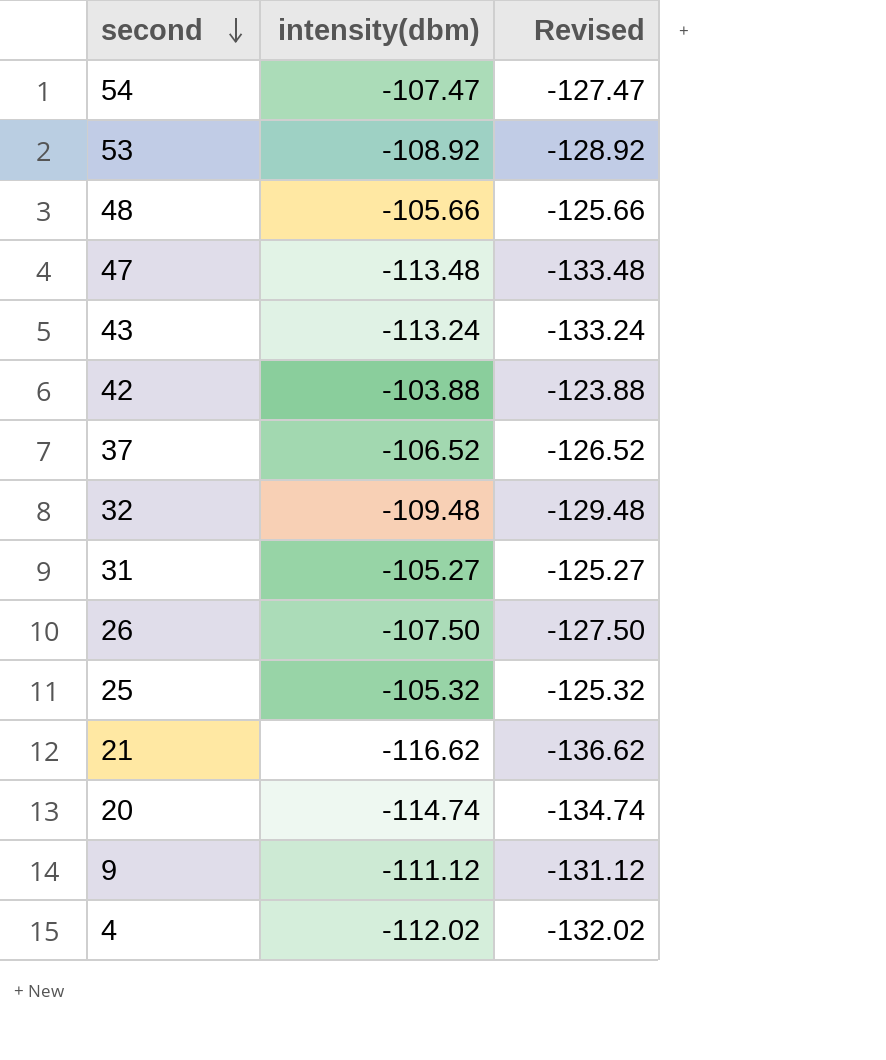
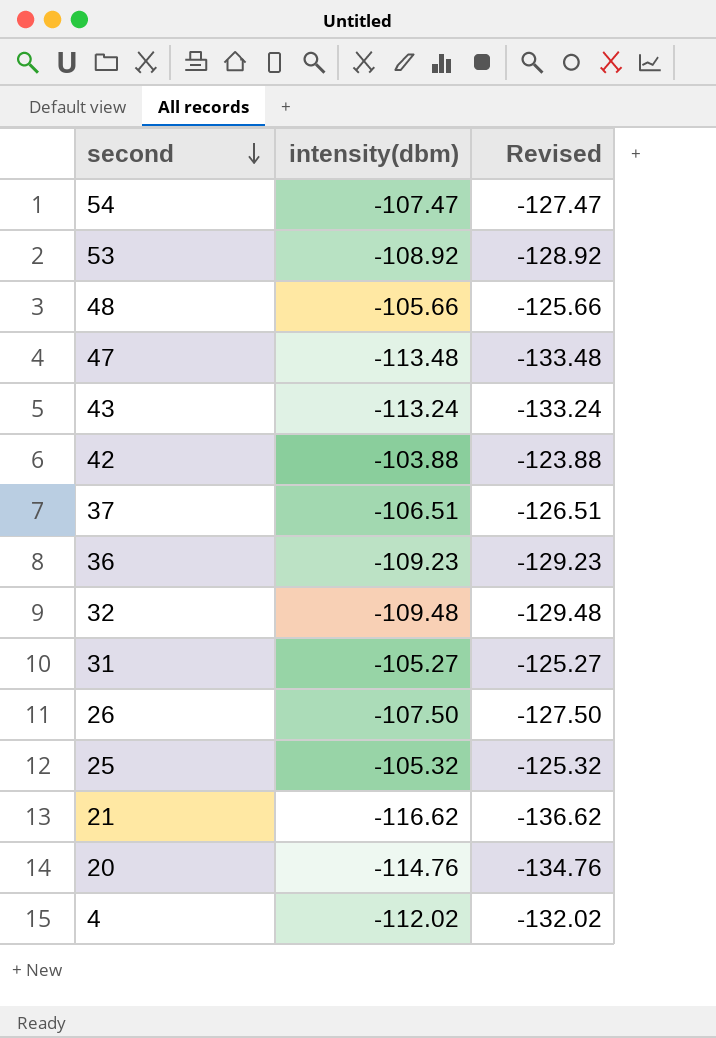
row 9: -111.12 | -131.12 -> none
37 | intensity(dbm): -106.52 -> -106.51
37 | Revised: -126.52 -> -126.51
row 36: none -> -109.23 | -129.23
20 | intensity(dbm): -114.74 -> -114.76
20 | Revised: -134.74 -> -134.76

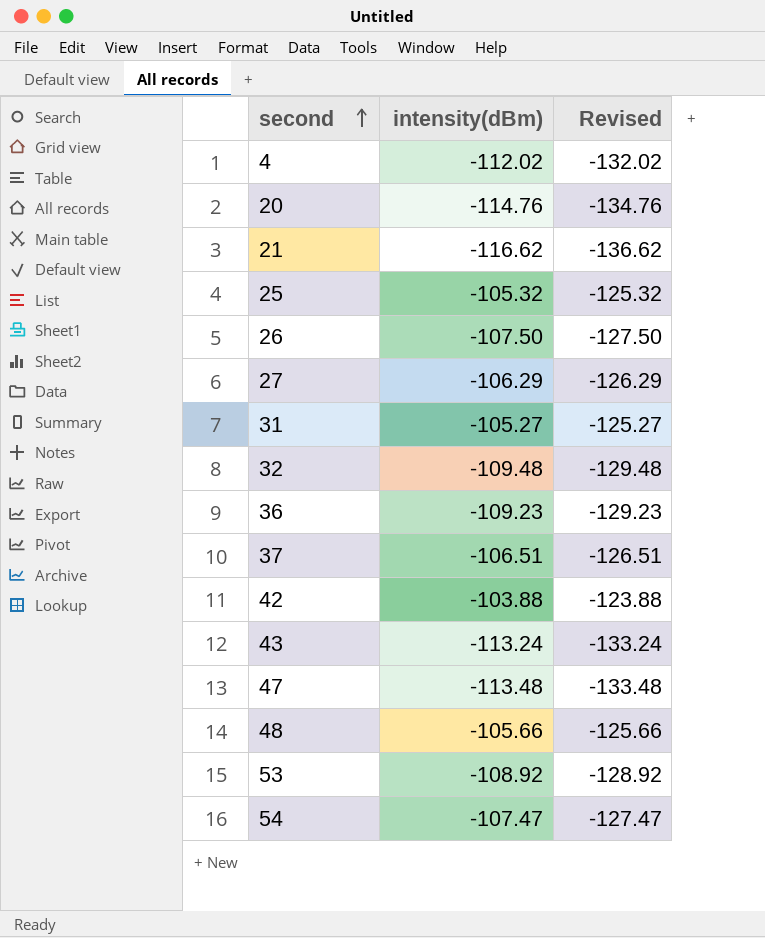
row order: second descending -> second ascending
column name: intensity(dbm) -> intensity(dBm)
row 27: none -> -106.29 | -126.29

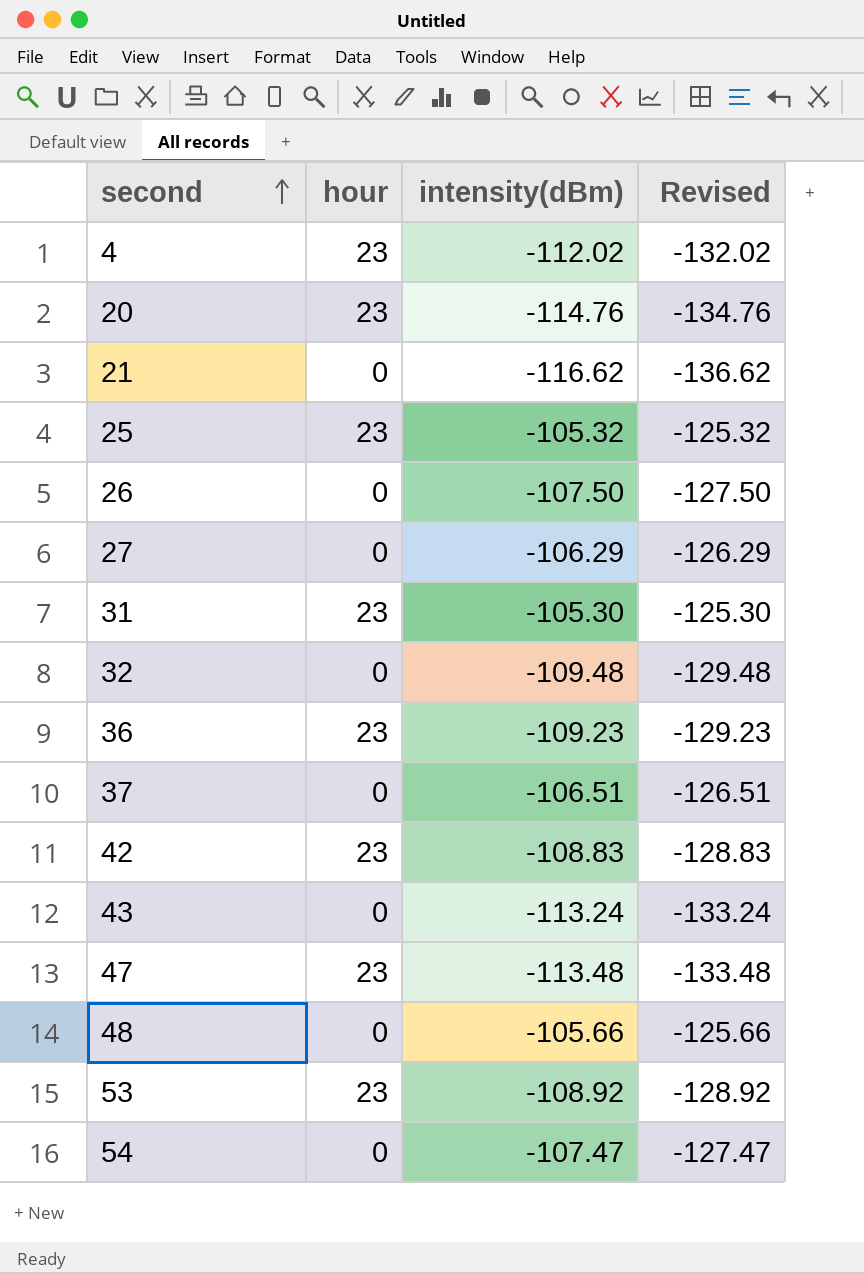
column hour | position: none -> 2
31 | intensity(dBm): -105.27 -> -105.30
31 | Revised: -125.27 -> -125.30
42 | intensity(dBm): -103.88 -> -108.83
42 | Revised: -123.88 -> -128.83

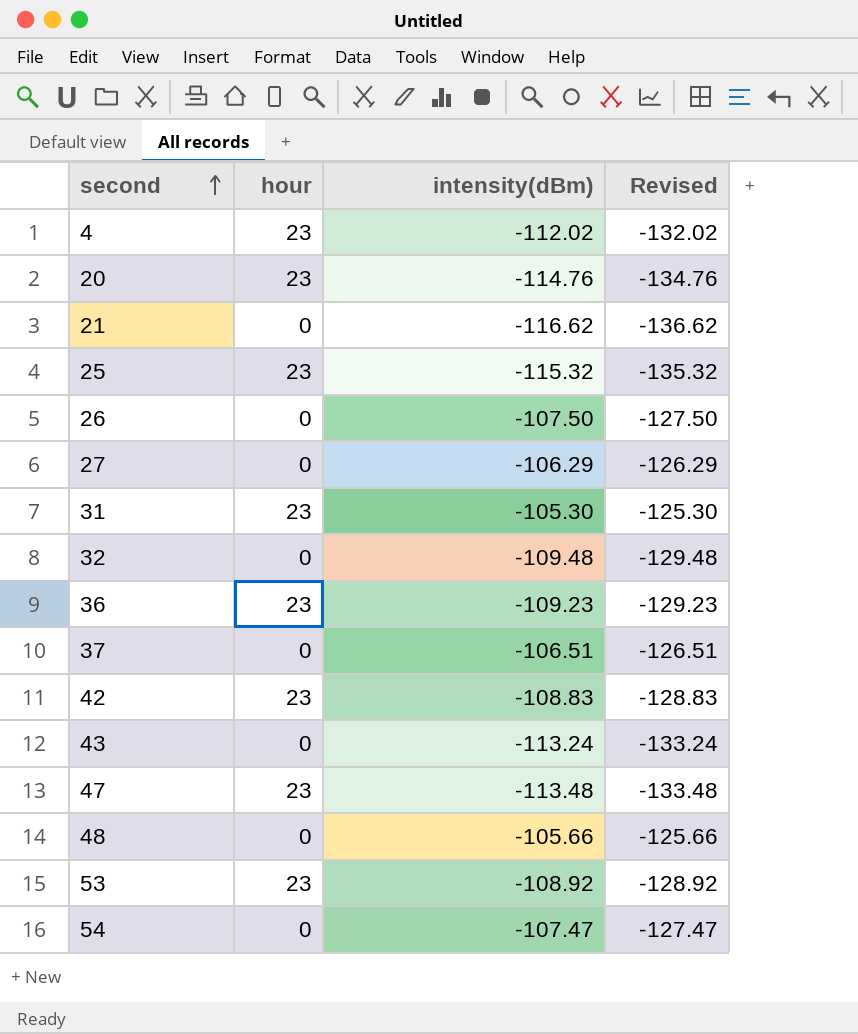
25 | intensity(dBm): -105.32 -> -115.32
25 | Revised: -125.32 -> -135.32

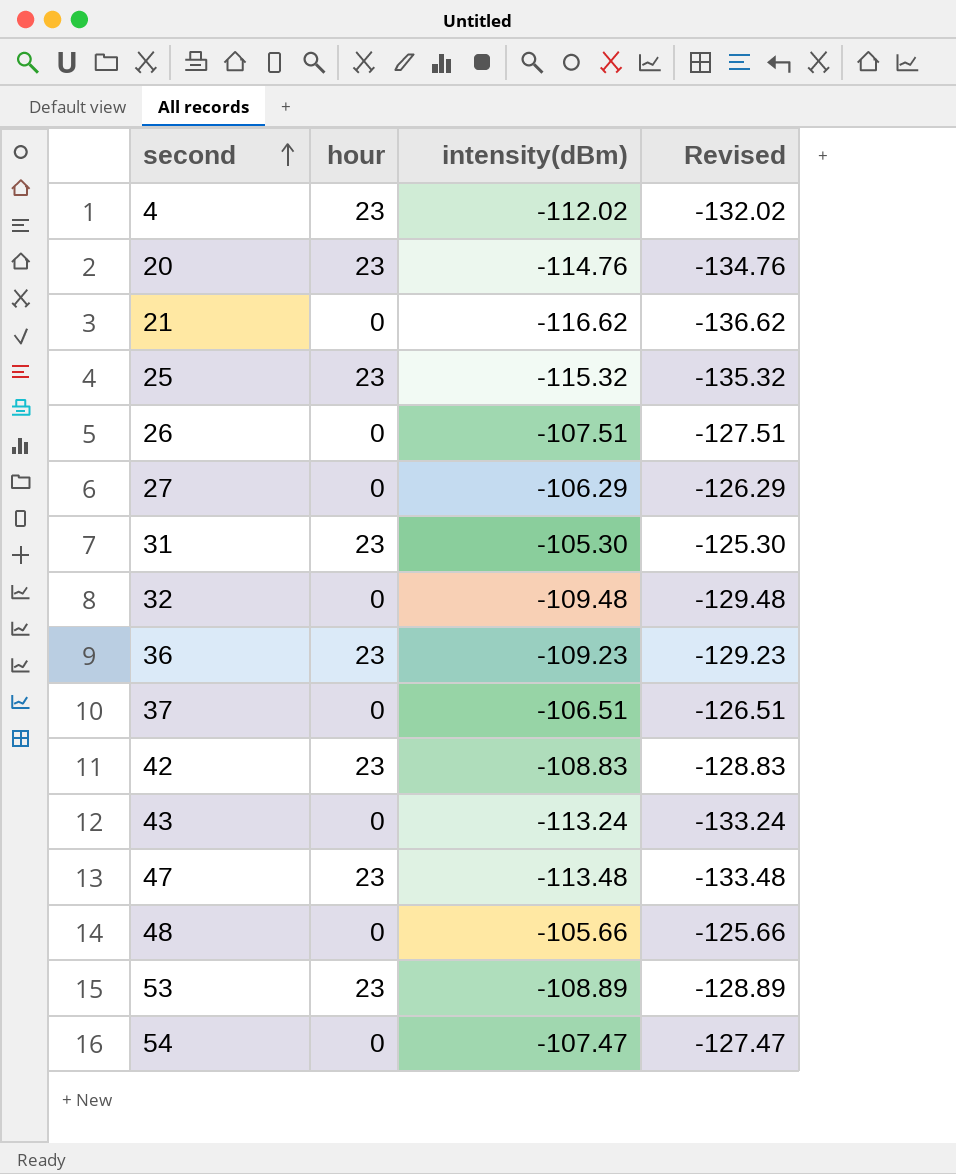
26 | intensity(dBm): -107.50 -> -107.51
26 | Revised: -127.50 -> -127.51
53 | intensity(dBm): -108.92 -> -108.89
53 | Revised: -128.92 -> -128.89

